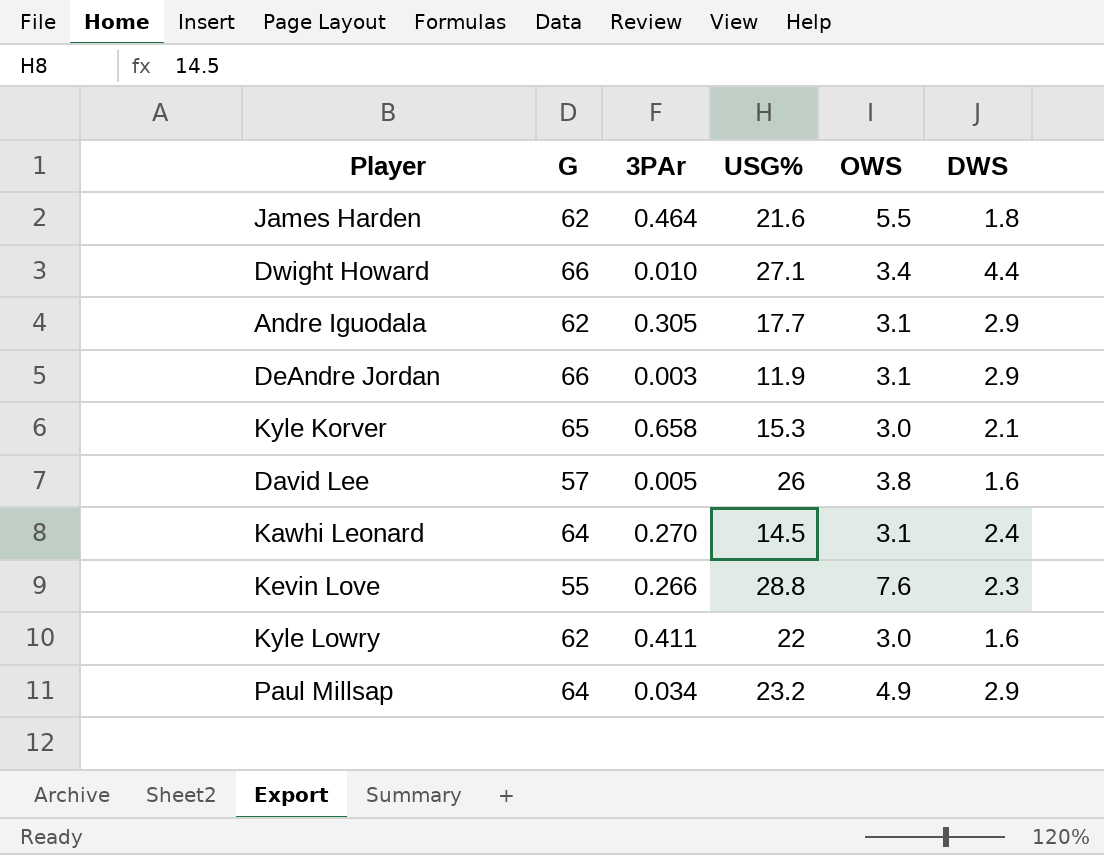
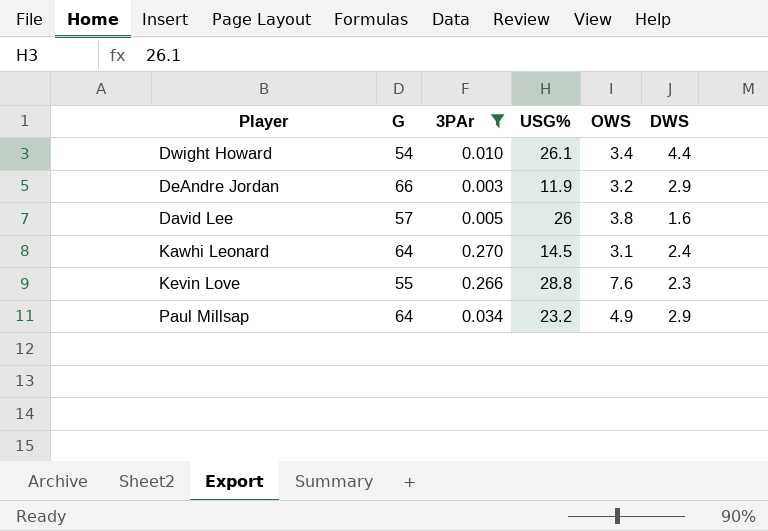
filter: none -> 3PAr <= 0.270
Dwight Howard | G: 66 -> 54
Dwight Howard | USG%: 27.1 -> 26.1
DeAndre Jordan | OWS: 3.1 -> 3.2

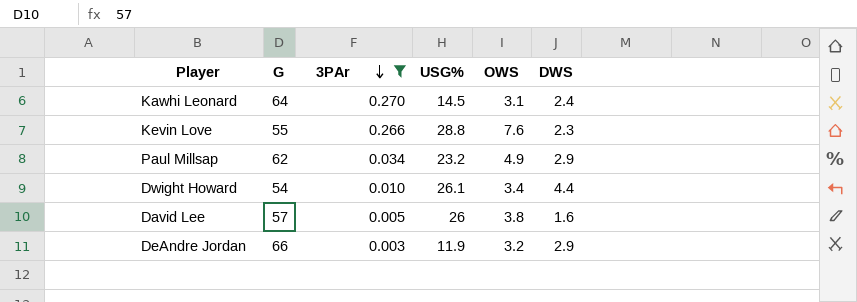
row order: none -> 3PAr descending
Paul Millsap | G: 64 -> 62

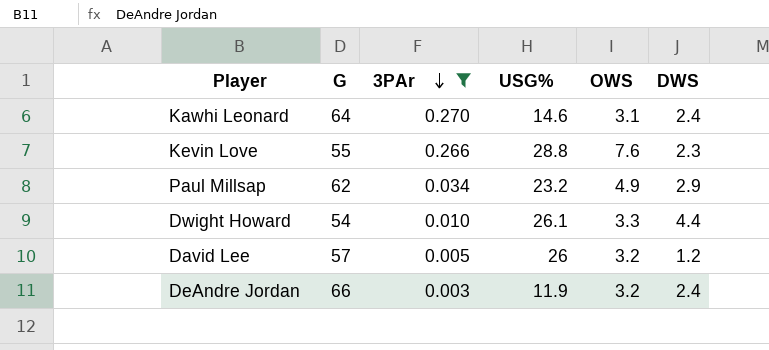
Kawhi Leonard | USG%: 14.5 -> 14.6
Dwight Howard | OWS: 3.4 -> 3.3
David Lee | OWS: 3.8 -> 3.2
David Lee | DWS: 1.6 -> 1.2
DeAndre Jordan | DWS: 2.9 -> 2.4

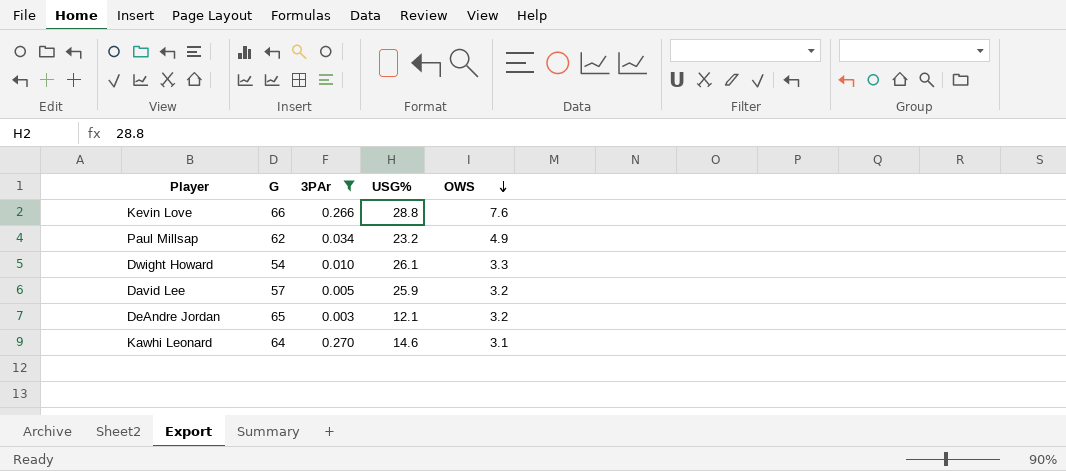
row order: 3PAr descending -> OWS descending
column DWS | position: 6 -> none
Kevin Love | G: 55 -> 66
David Lee | USG%: 26 -> 25.9
DeAndre Jordan | G: 66 -> 65
DeAndre Jordan | USG%: 11.9 -> 12.1

